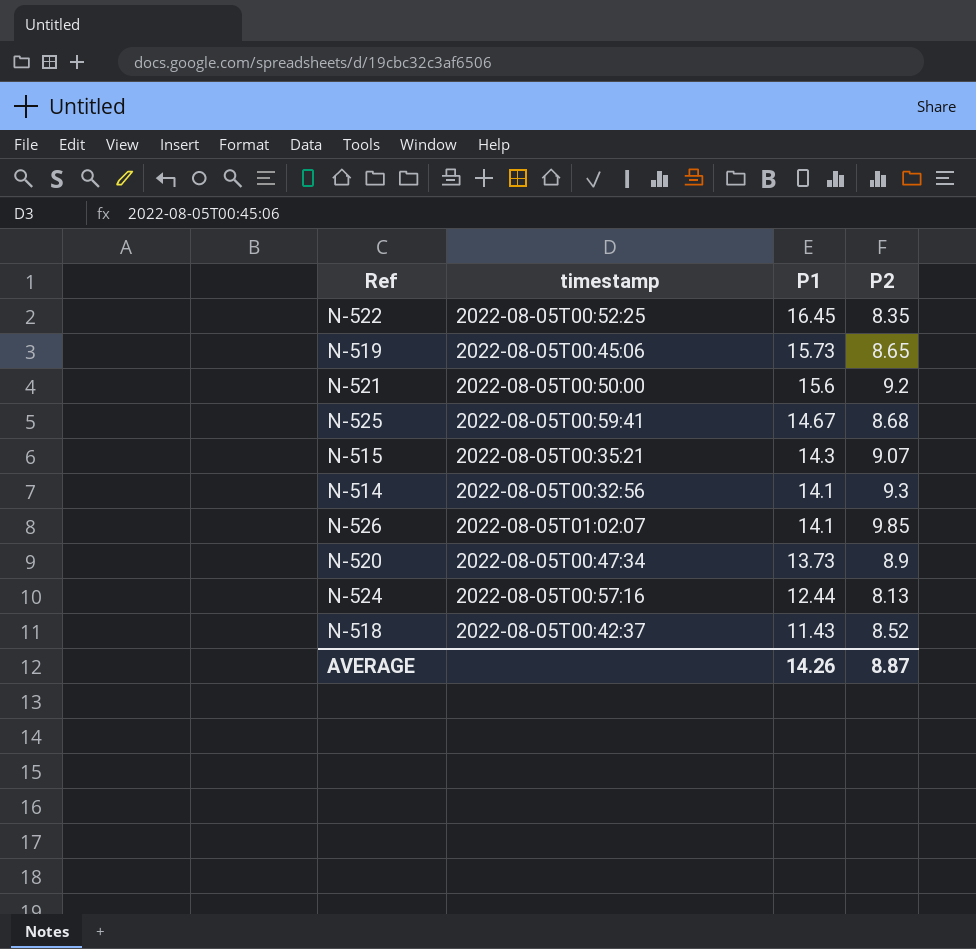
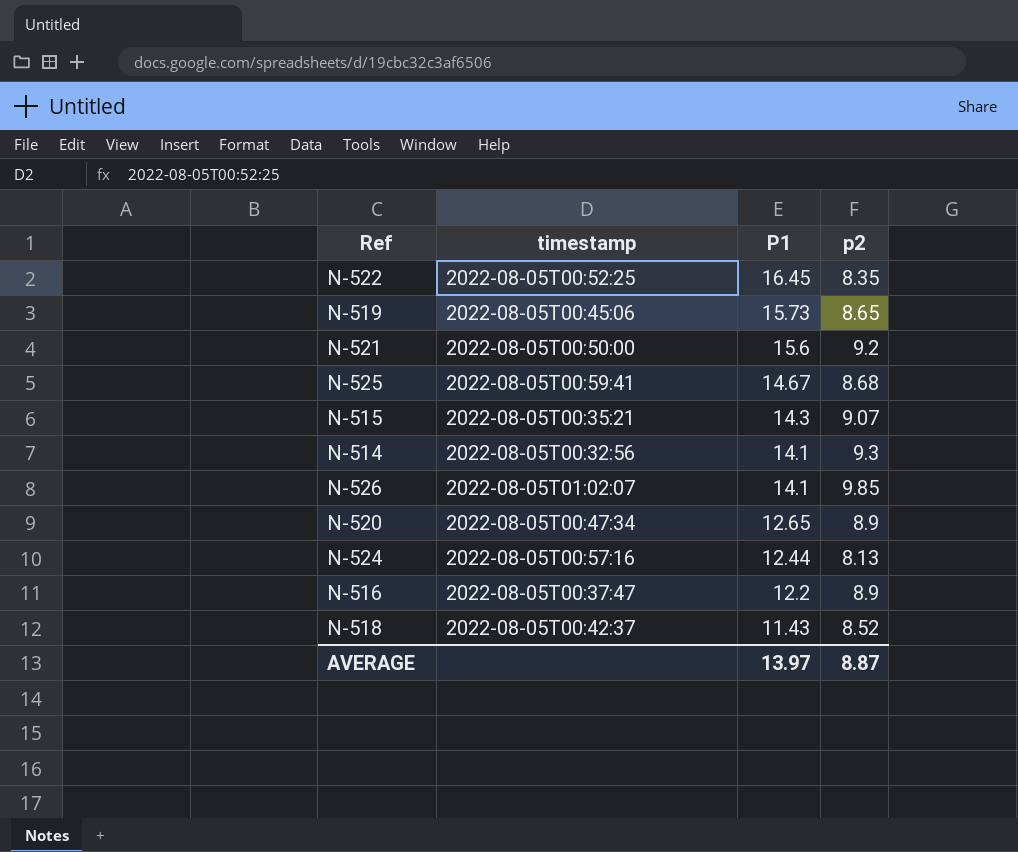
column name: P2 -> p2
N-520 | P1: 13.73 -> 12.65
row N-516: none -> 2022-08-05T00:37:47 | 12.2 | 8.9
AVERAGE | P1: 14.26 -> 13.97

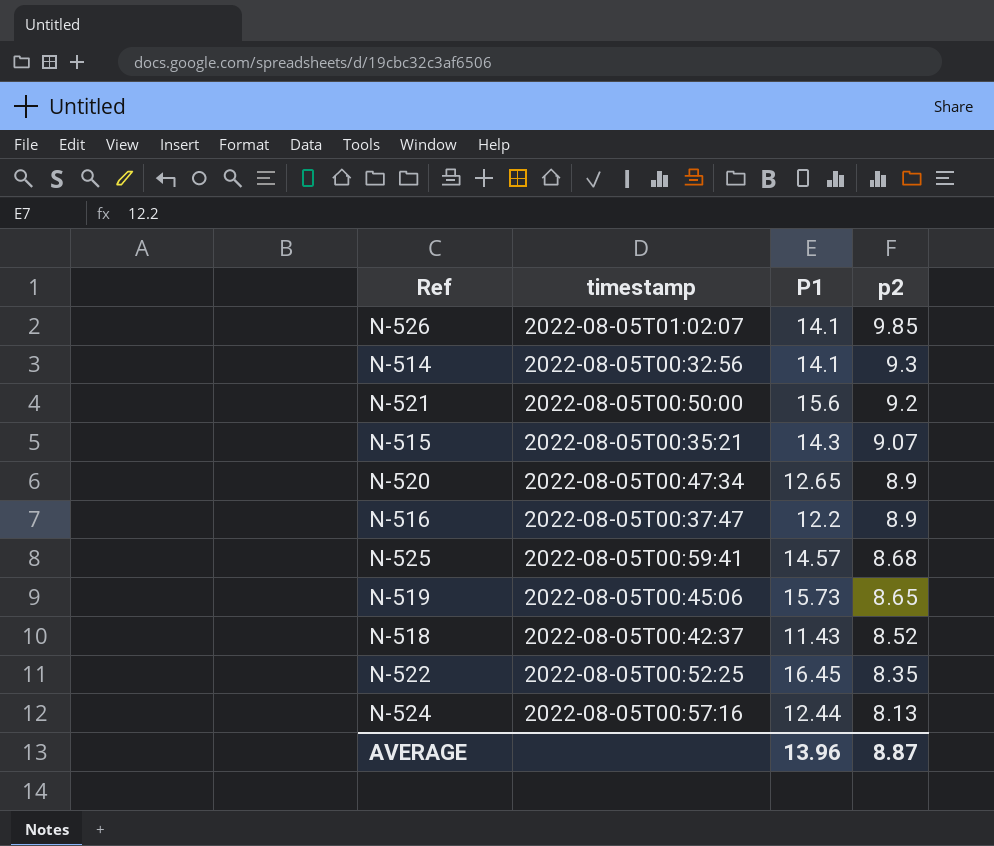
row order: P1 descending -> p2 descending
N-525 | P1: 14.67 -> 14.57
AVERAGE | P1: 13.97 -> 13.96

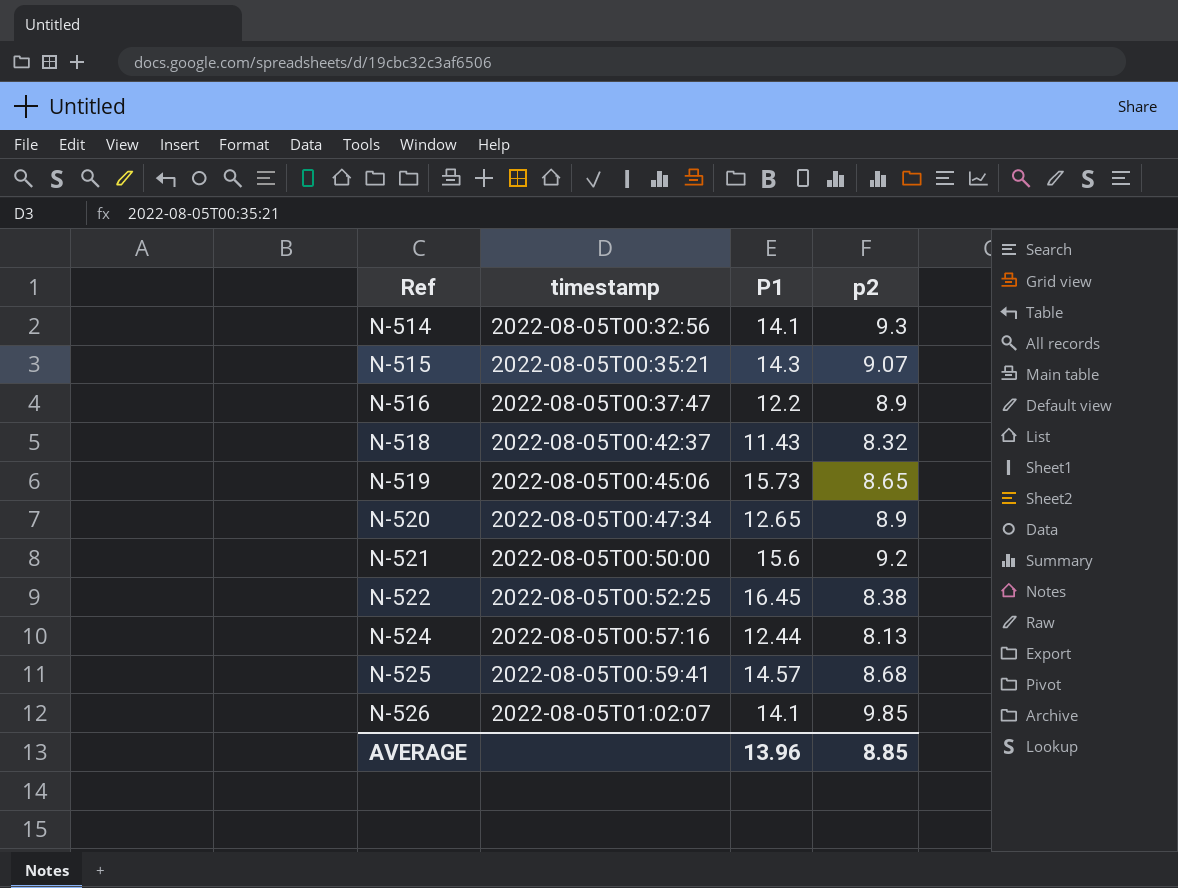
row order: p2 descending -> Ref ascending
N-518 | p2: 8.52 -> 8.32
N-522 | p2: 8.35 -> 8.38
AVERAGE | p2: 8.87 -> 8.85

